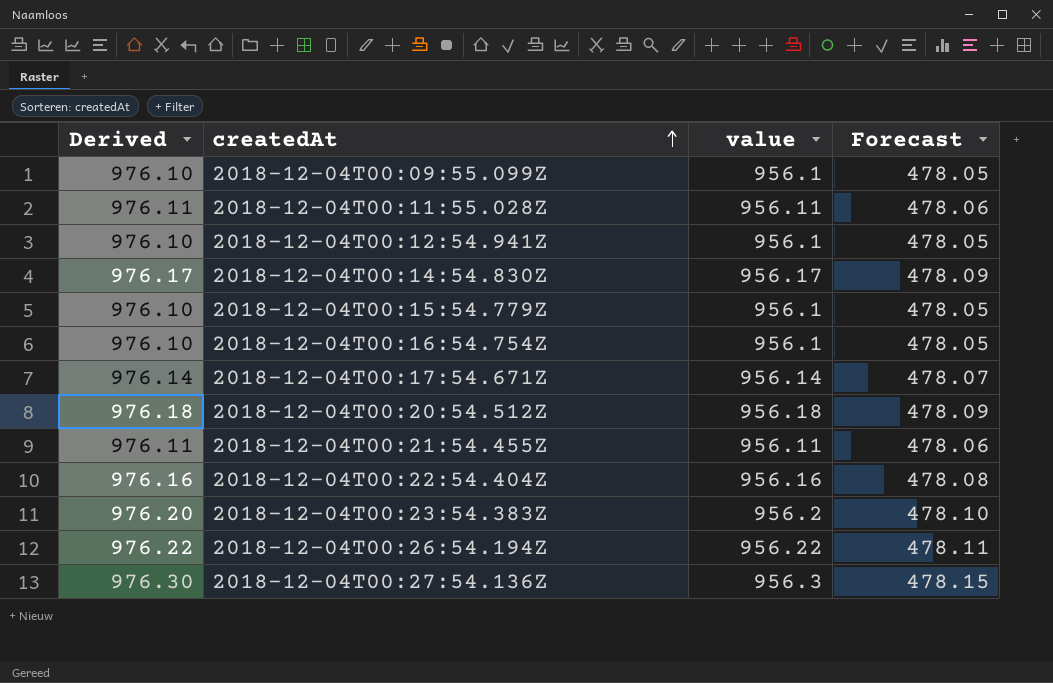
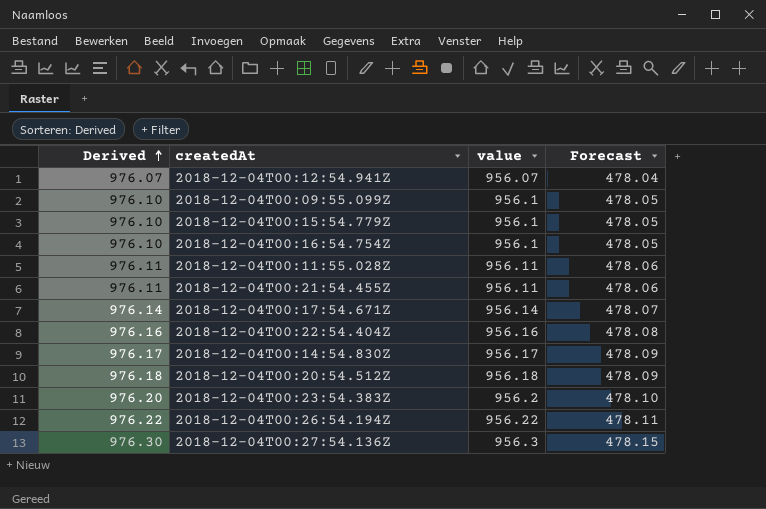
row order: createdAt ascending -> Derived ascending
2018-12-04T00:12:54.941Z | Derived: 976.10 -> 976.07
2018-12-04T00:12:54.941Z | value: 956.1 -> 956.07
2018-12-04T00:12:54.941Z | Forecast: 478.05 -> 478.04

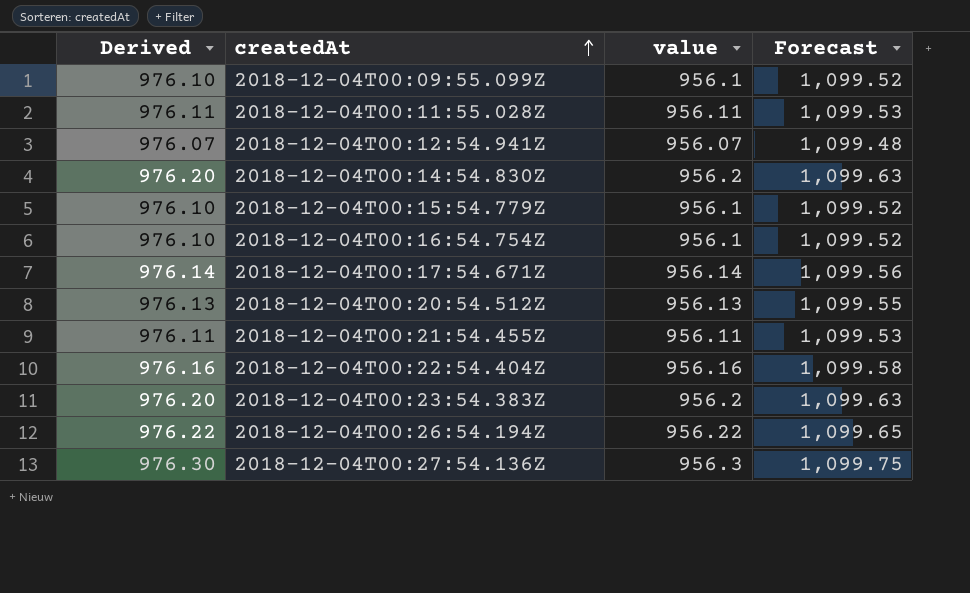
row order: Derived ascending -> createdAt ascending
column Forecast | formula: [value] * 0.5 -> [value] * 1.15
2018-12-04T00:14:54.830Z | Derived: 976.17 -> 976.20
2018-12-04T00:14:54.830Z | value: 956.17 -> 956.2
2018-12-04T00:20:54.512Z | Derived: 976.18 -> 976.13
2018-12-04T00:20:54.512Z | value: 956.18 -> 956.13

